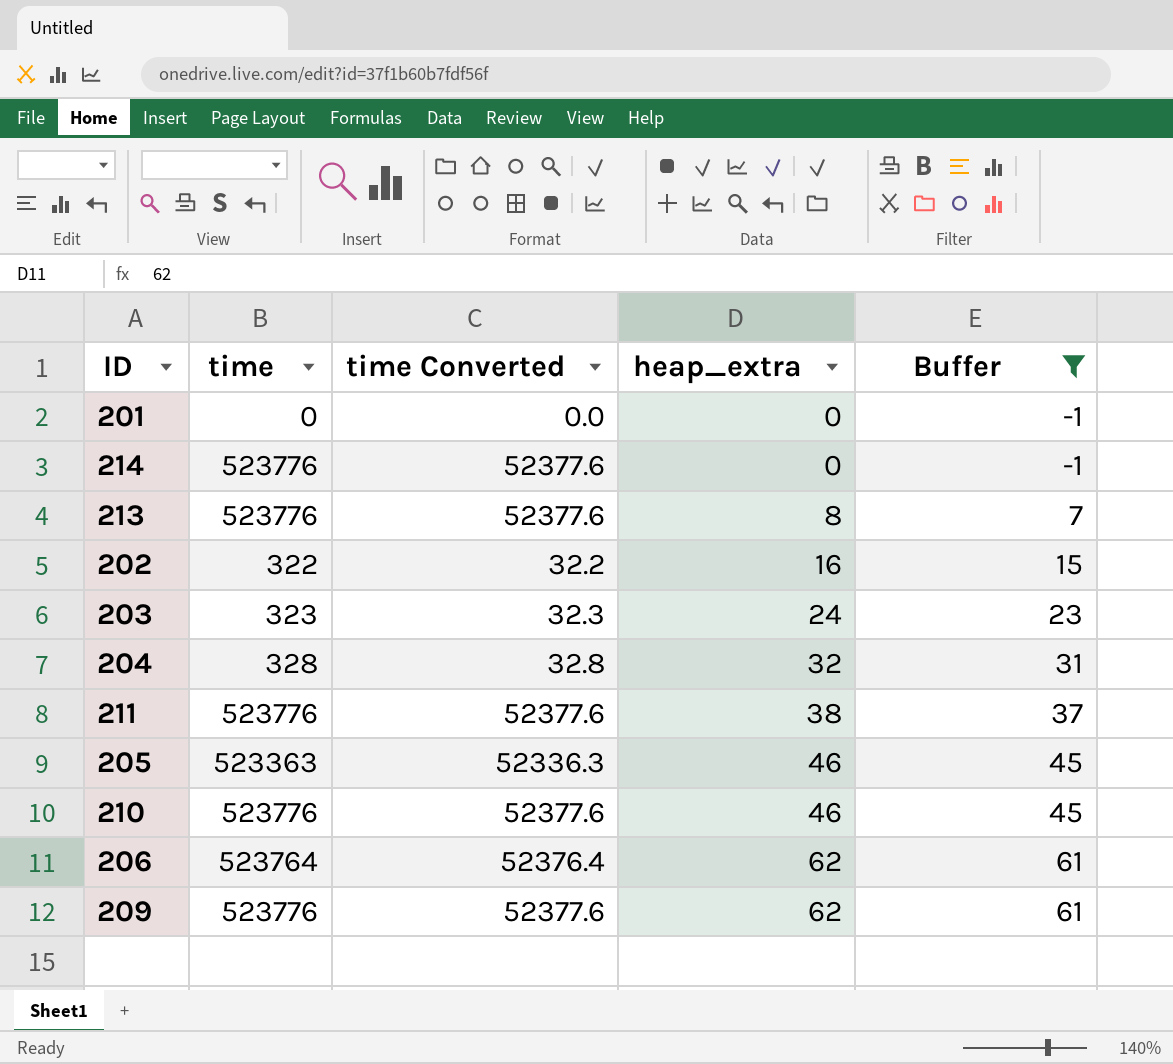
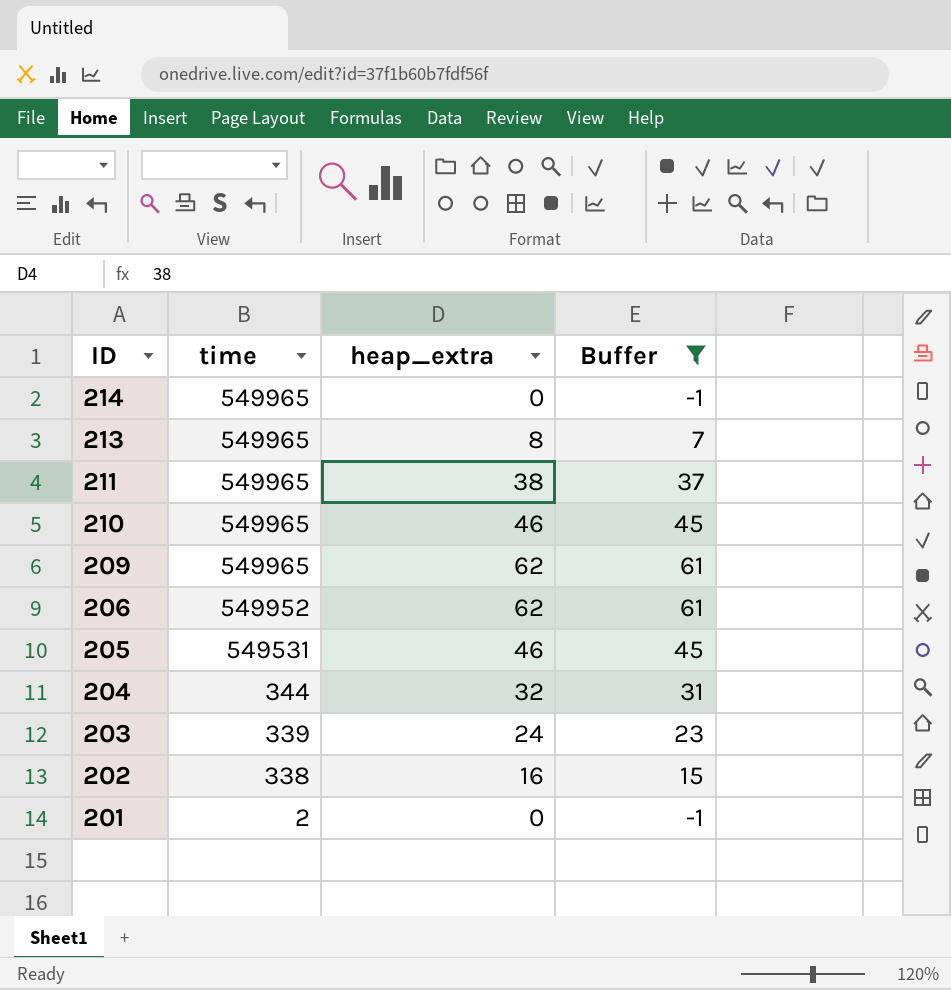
row order: heap_extra ascending -> ID descending
column time Converted | formula: [time] * 0.1 -> none
214 | time: 523776 -> 549965
213 | time: 523776 -> 549965
211 | time: 523776 -> 549965
210 | time: 523776 -> 549965
209 | time: 523776 -> 549965
206 | time: 523764 -> 549952
205 | time: 523363 -> 549531
204 | time: 328 -> 344
203 | time: 323 -> 339
202 | time: 322 -> 338
201 | time: 0 -> 2

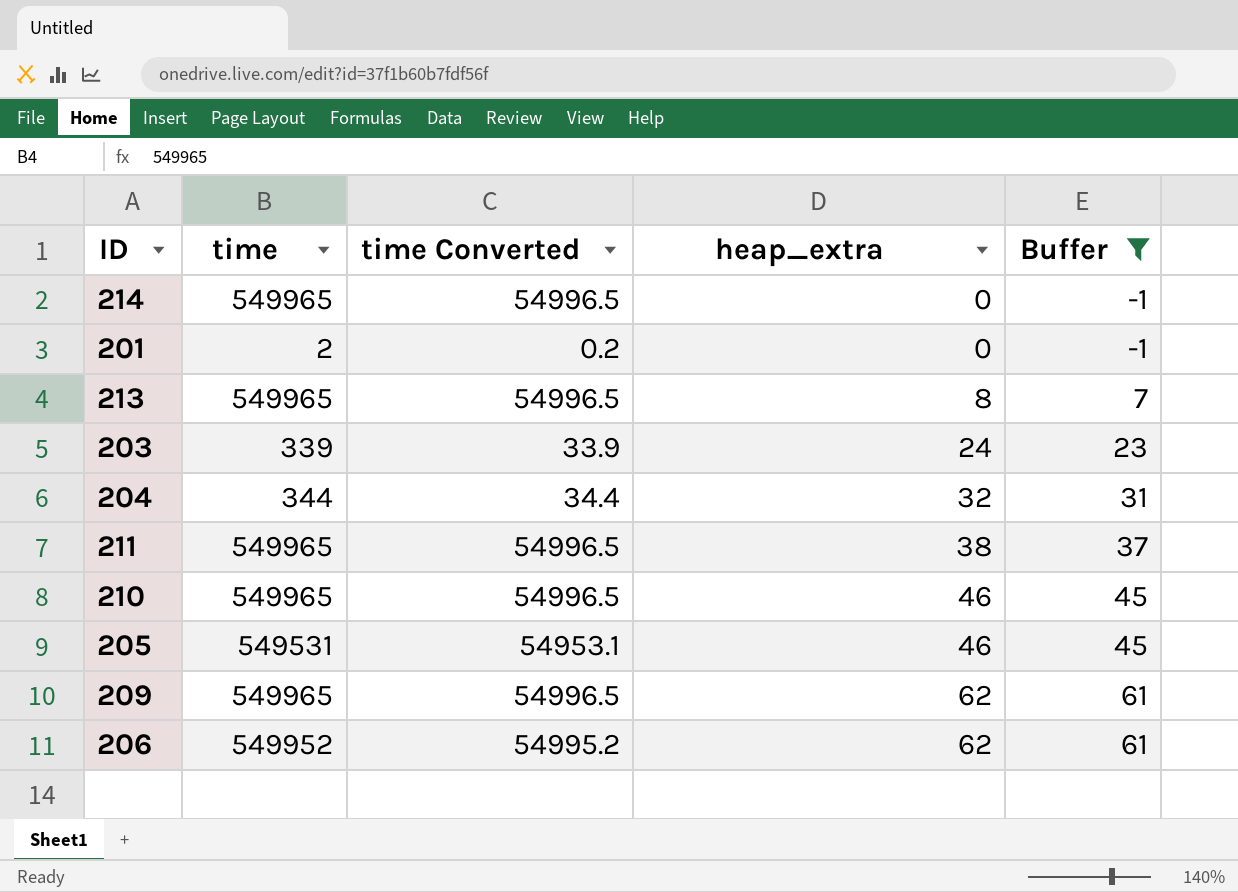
row order: ID descending -> heap_extra ascending
column time Converted | formula: none -> [time] * 0.1
row 202: 338 | 16 | 15 -> none

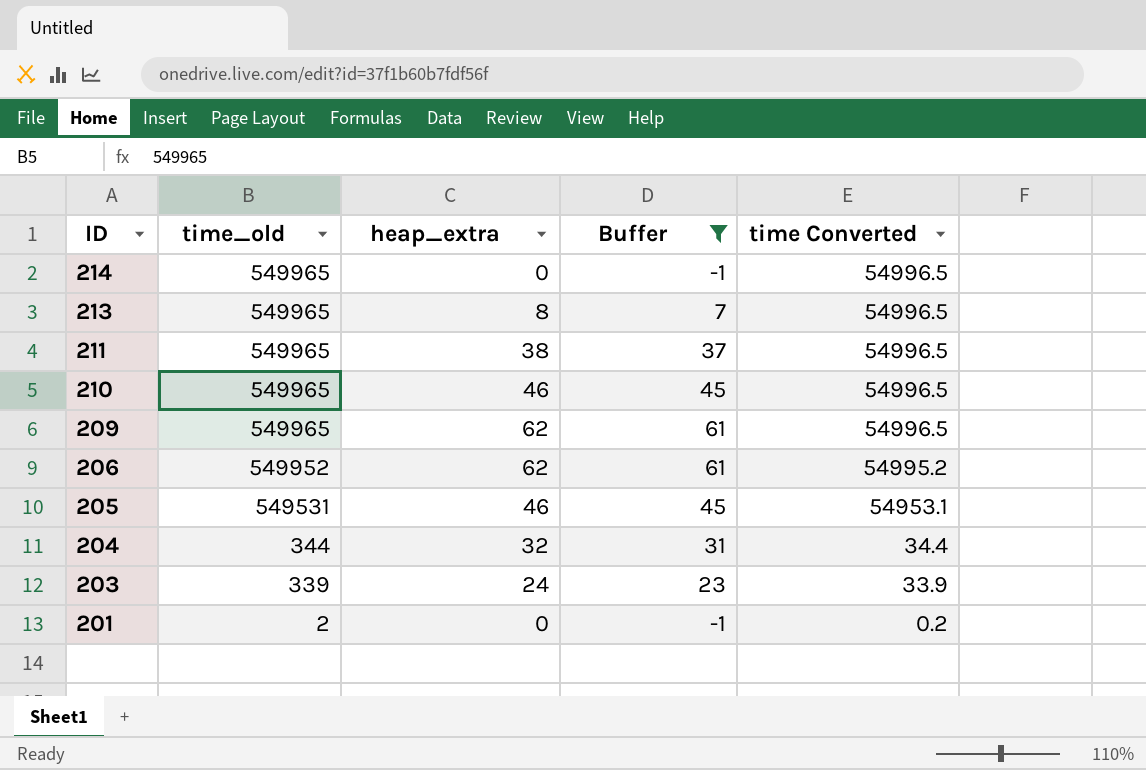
row order: heap_extra ascending -> ID descending
column name: time -> time_old
column time Converted | position: 3 -> 5

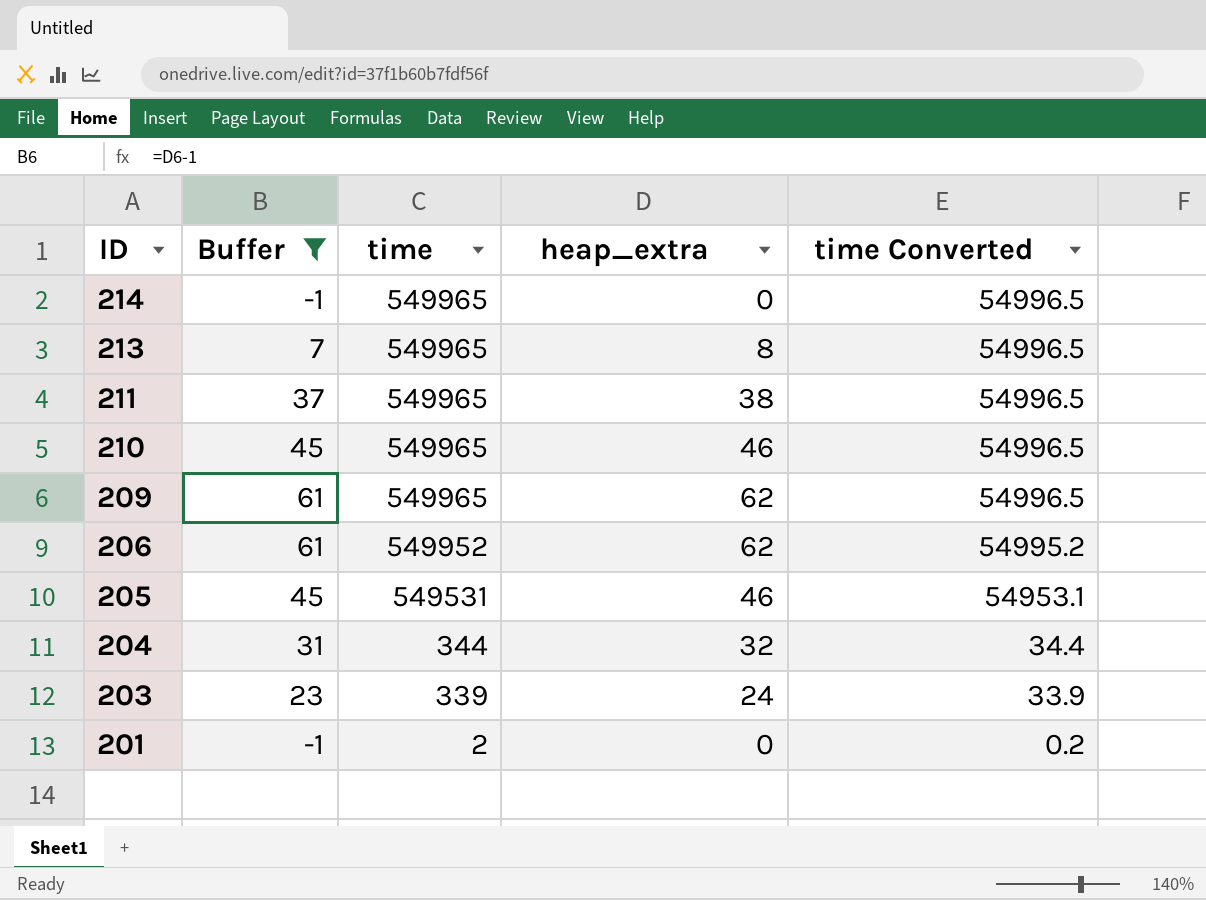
column Buffer | position: 4 -> 2
column name: time_old -> time

